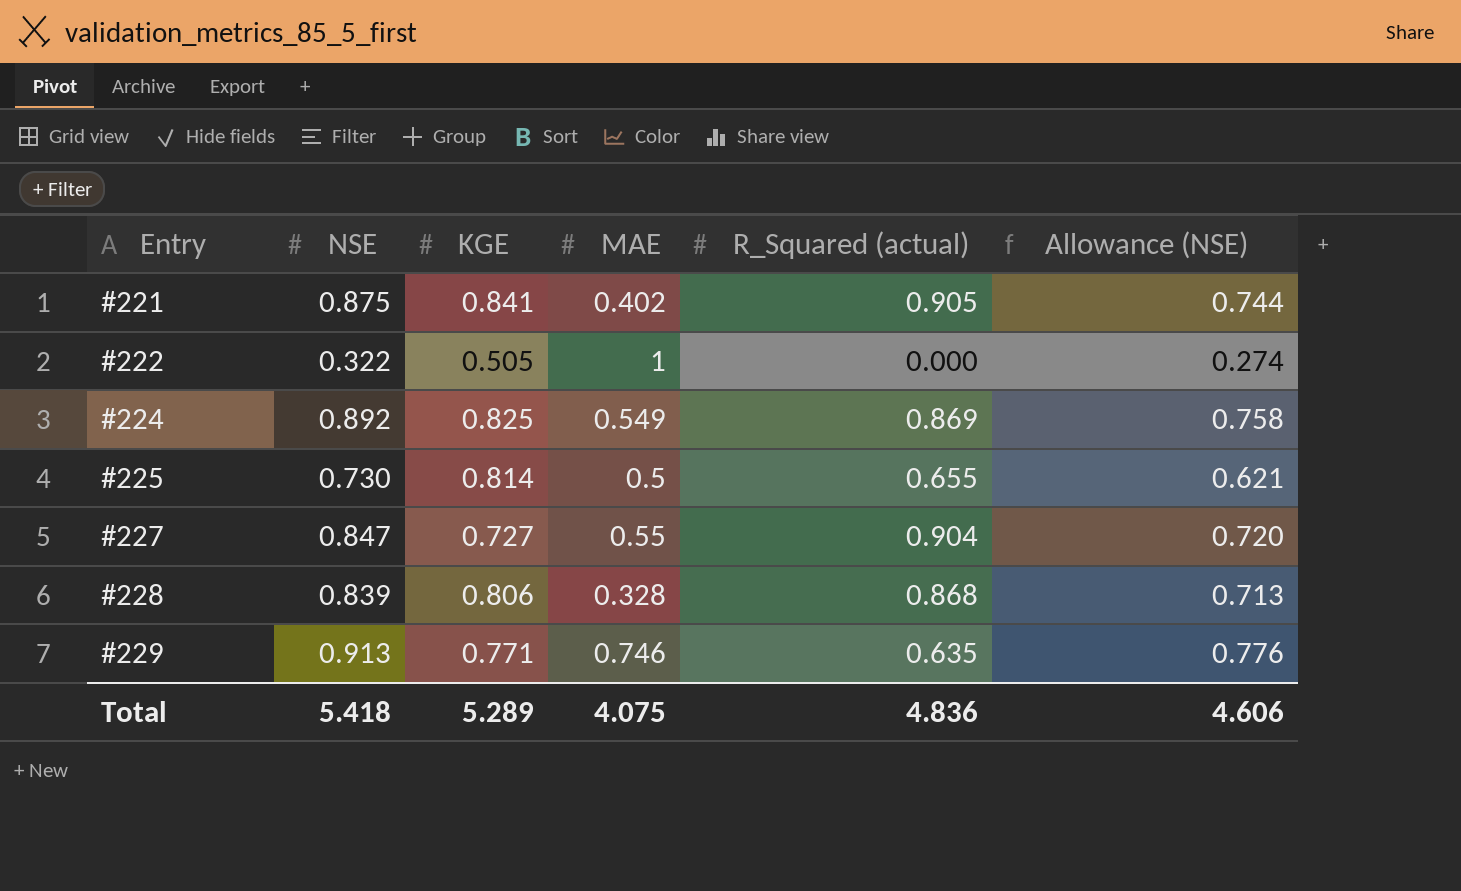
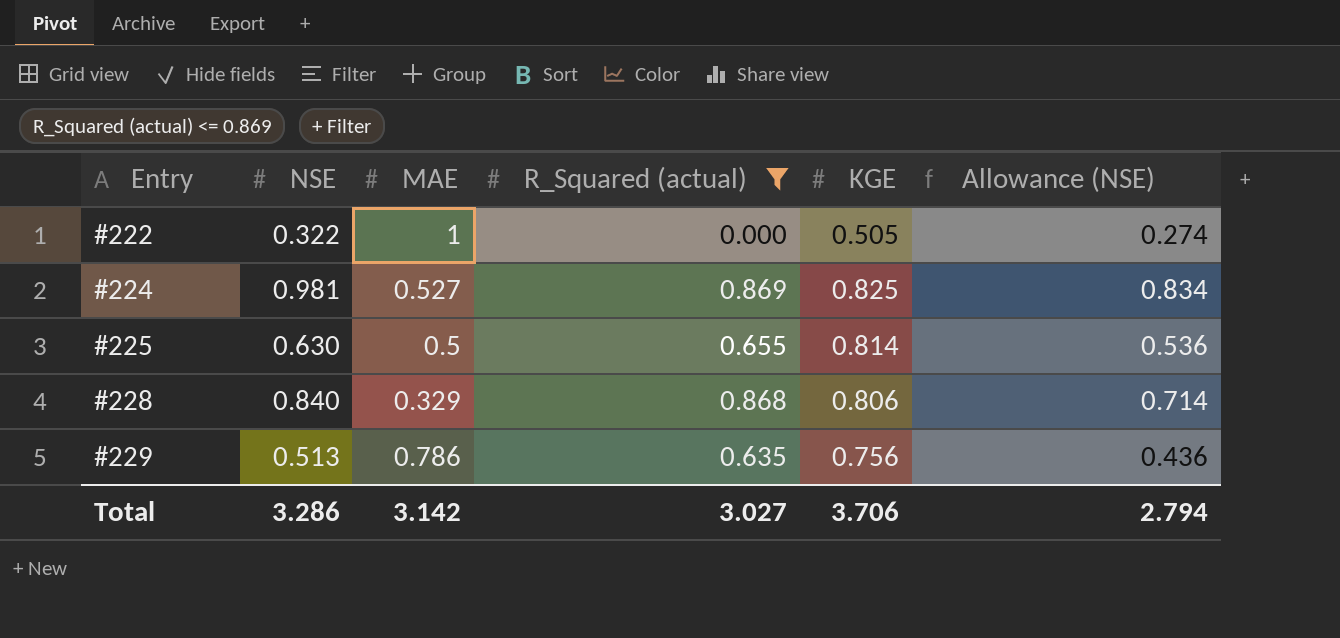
filter: none -> R_Squared (actual) <= 0.869
column KGE | position: 3 -> 5
#224 | NSE: 0.892 -> 0.981
#224 | MAE: 0.549 -> 0.527
#224 | Allowance (NSE): 0.758 -> 0.834
#225 | NSE: 0.730 -> 0.630
#225 | Allowance (NSE): 0.621 -> 0.536
#228 | NSE: 0.839 -> 0.840
#228 | MAE: 0.328 -> 0.329
#228 | Allowance (NSE): 0.713 -> 0.714
#229 | NSE: 0.913 -> 0.513
#229 | MAE: 0.746 -> 0.786
#229 | KGE: 0.771 -> 0.756
#229 | Allowance (NSE): 0.776 -> 0.436
Total | NSE: 5.418 -> 3.286
Total | MAE: 4.075 -> 3.142
Total | R_Squared (actual): 4.836 -> 3.027
Total | KGE: 5.289 -> 3.706
Total | Allowance (NSE): 4.606 -> 2.794

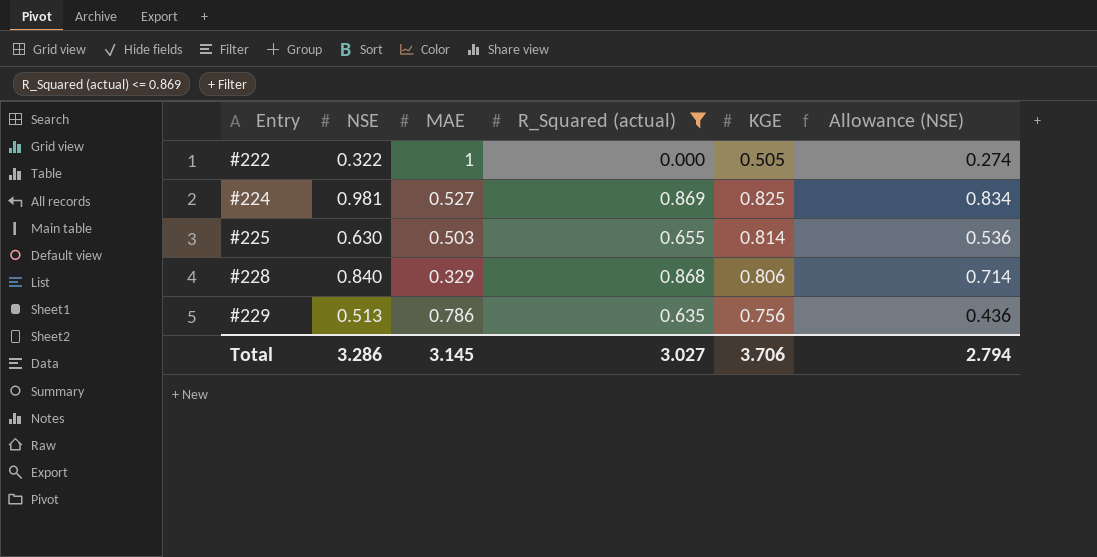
#225 | MAE: 0.5 -> 0.503
Total | MAE: 3.142 -> 3.145

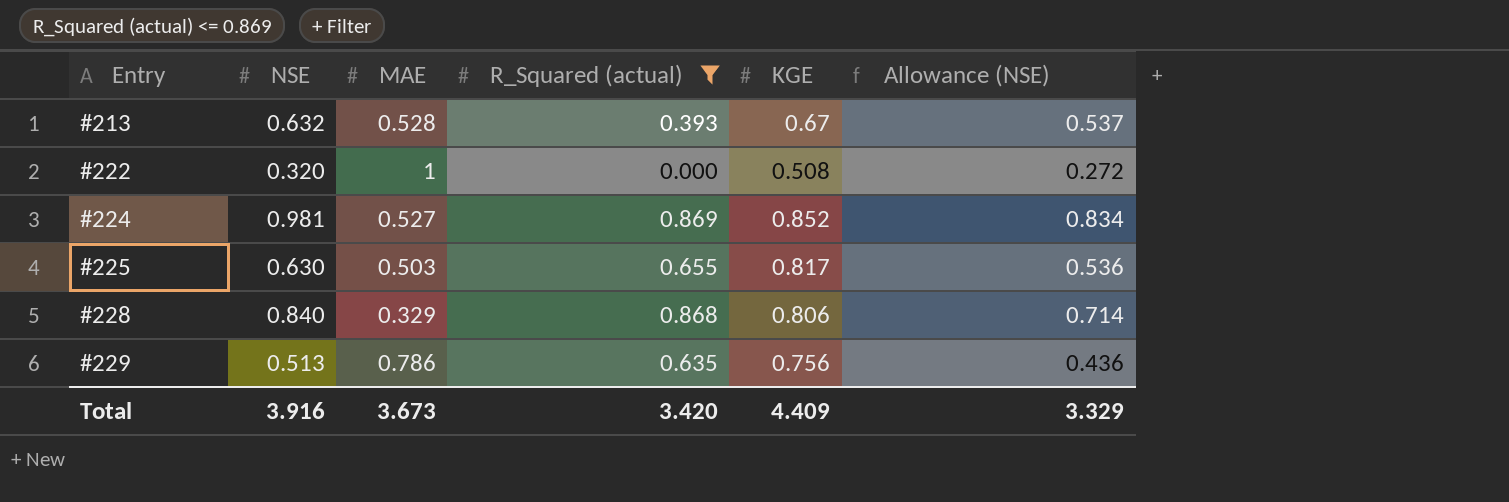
row #213: none -> 0.632 | 0.528 | 0.393 | 0.67 | 0.537
#222 | NSE: 0.322 -> 0.320
#222 | KGE: 0.505 -> 0.508
#222 | Allowance (NSE): 0.274 -> 0.272
#224 | KGE: 0.825 -> 0.852
#225 | KGE: 0.814 -> 0.817
Total | NSE: 3.286 -> 3.916
Total | MAE: 3.145 -> 3.673
Total | R_Squared (actual): 3.027 -> 3.420
Total | KGE: 3.706 -> 4.409
Total | Allowance (NSE): 2.794 -> 3.329

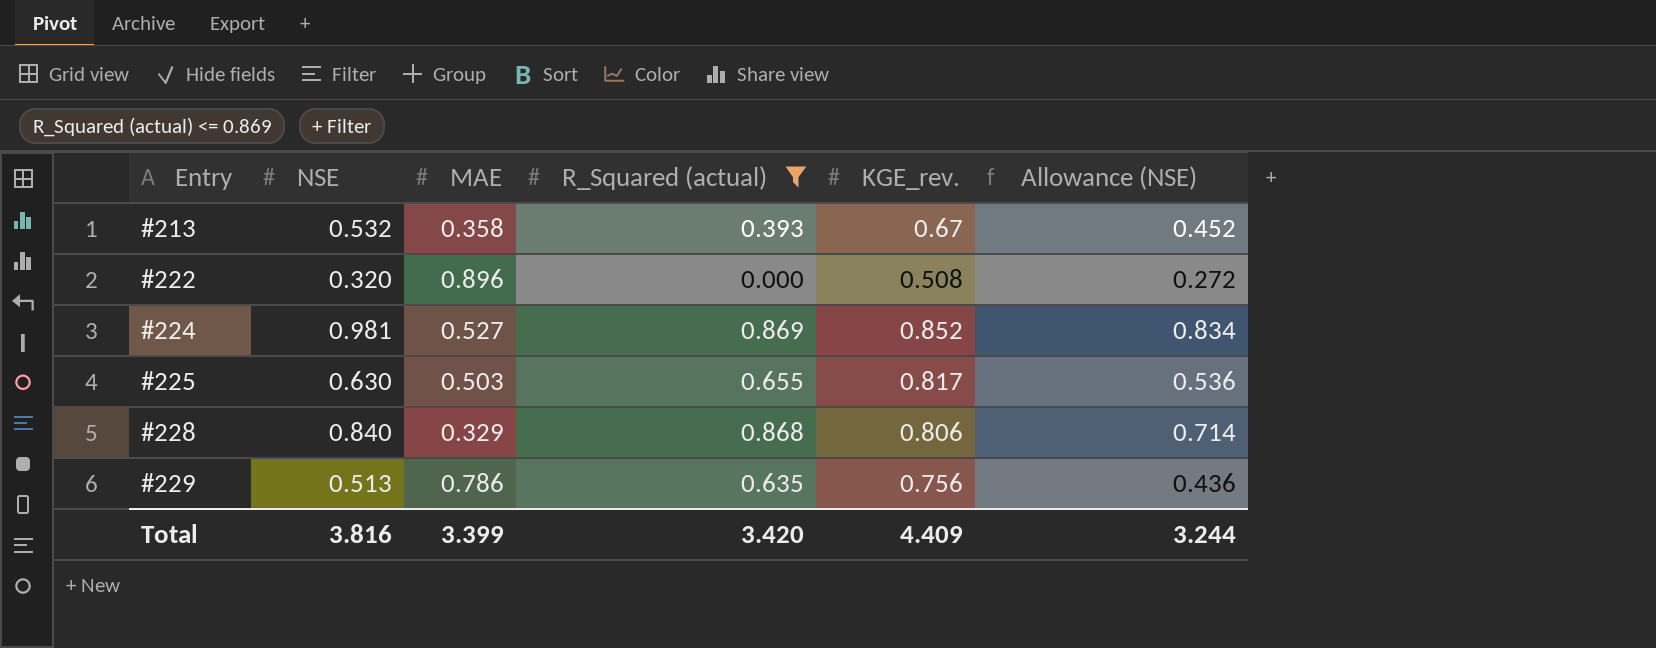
column name: KGE -> KGE_rev.
#213 | NSE: 0.632 -> 0.532
#213 | MAE: 0.528 -> 0.358
#213 | Allowance (NSE): 0.537 -> 0.452
#222 | MAE: 1 -> 0.896
Total | NSE: 3.916 -> 3.816
Total | MAE: 3.673 -> 3.399
Total | Allowance (NSE): 3.329 -> 3.244

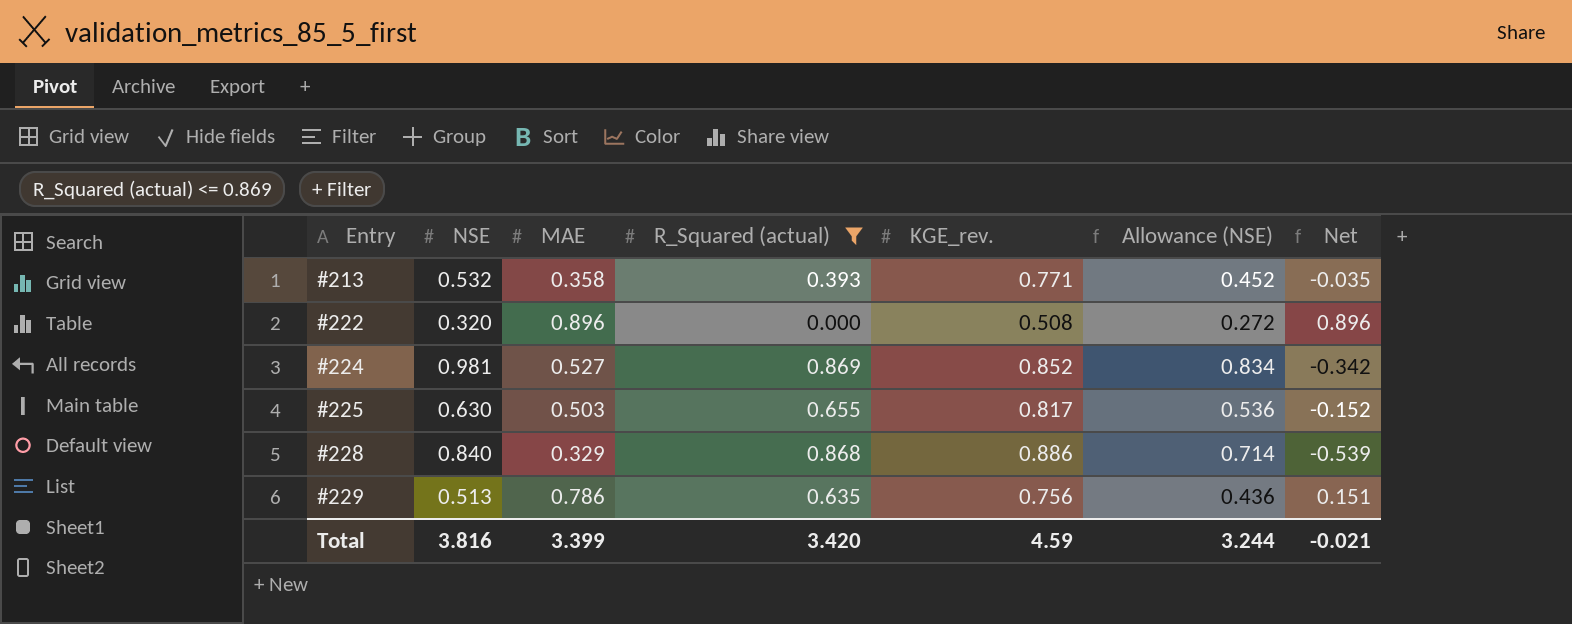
column Net | formula: none -> [MAE] - [R_Squared (actual)]
#213 | KGE_rev.: 0.67 -> 0.771
#228 | KGE_rev.: 0.806 -> 0.886
Total | KGE_rev.: 4.409 -> 4.59

